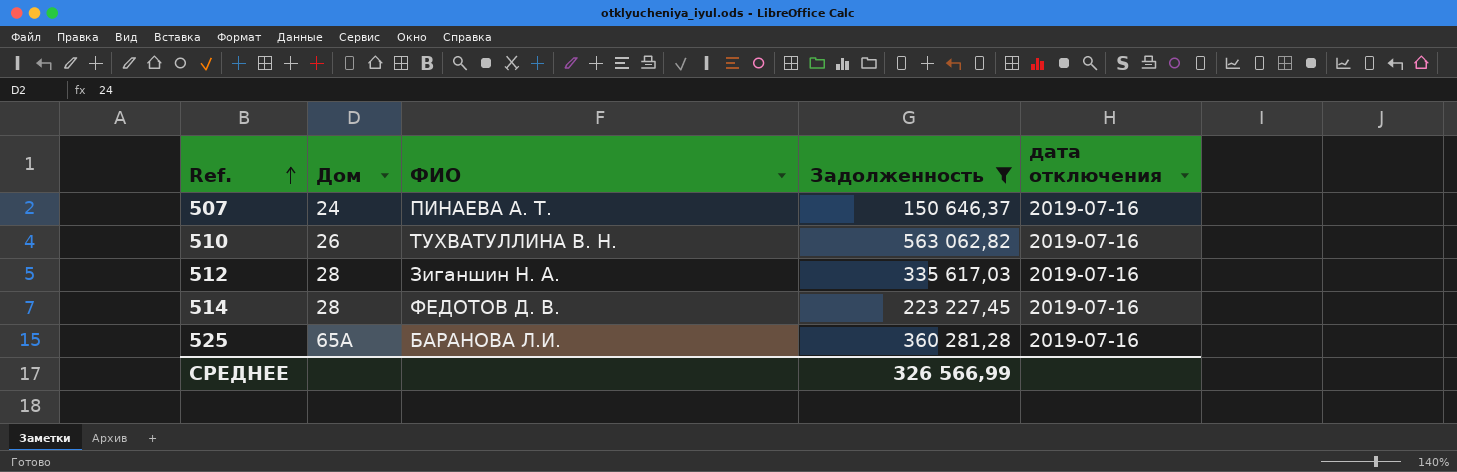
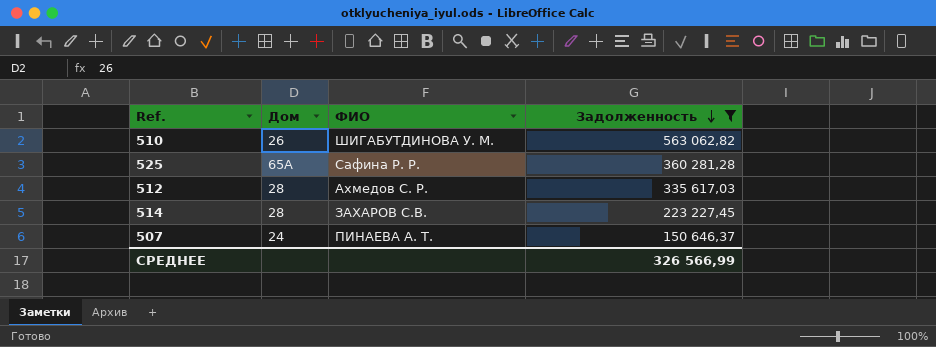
row order: Ref. ascending -> Задолженность descending
column дата отключения | position: 5 -> none
510 | ФИО: ТУХВАТУЛЛИНА В. Н. -> ШИГАБУТДИНОВА У. М.
525 | ФИО: БАРАНОВА Л.И. -> Сафина Р. Р.
512 | ФИО: Зиганшин Н. А. -> Ахмедов С. Р.
514 | ФИО: ФЕДОТОВ Д. В. -> ЗАХАРОВ С.В.

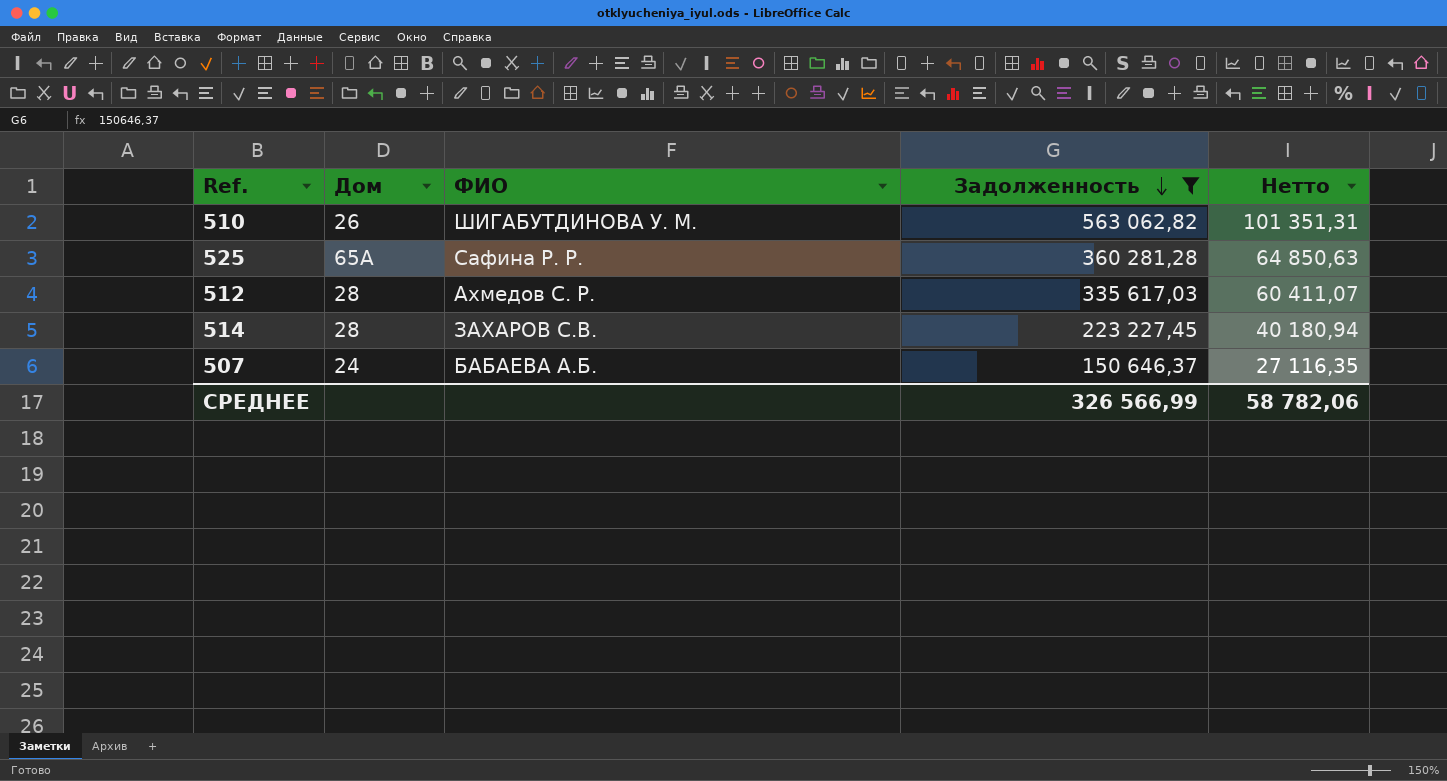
column Нетто | formula: none -> [Задолженность] * 0,18
507 | ФИО: ПИНАЕВА А. Т. -> БАБАЕВА А.Б.

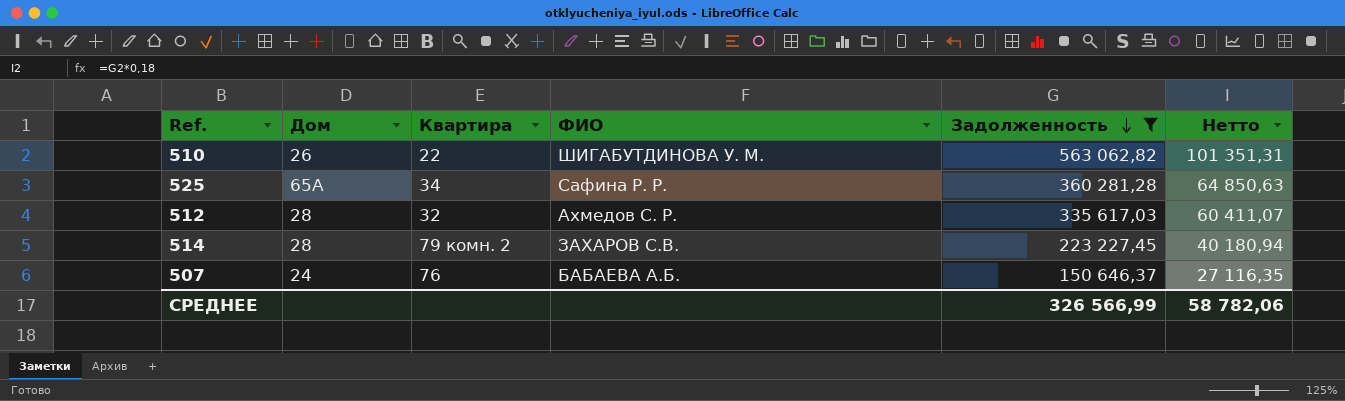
column Квартира | position: none -> 3

